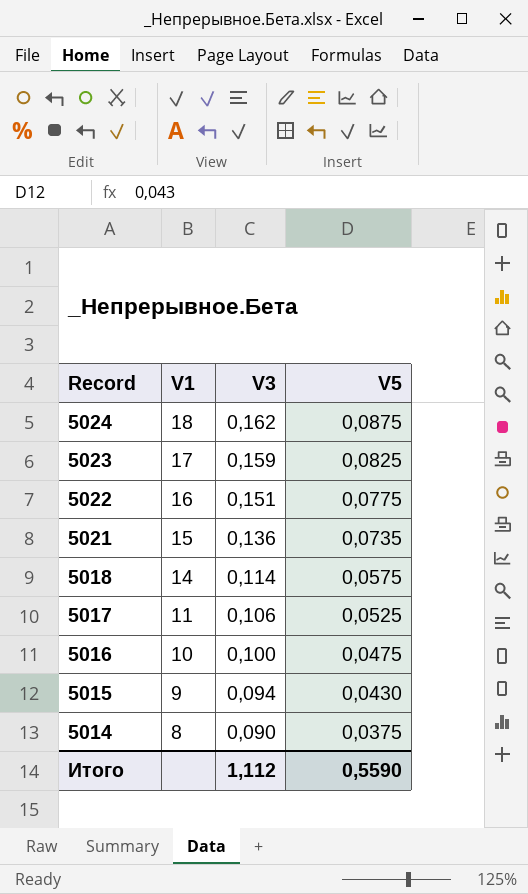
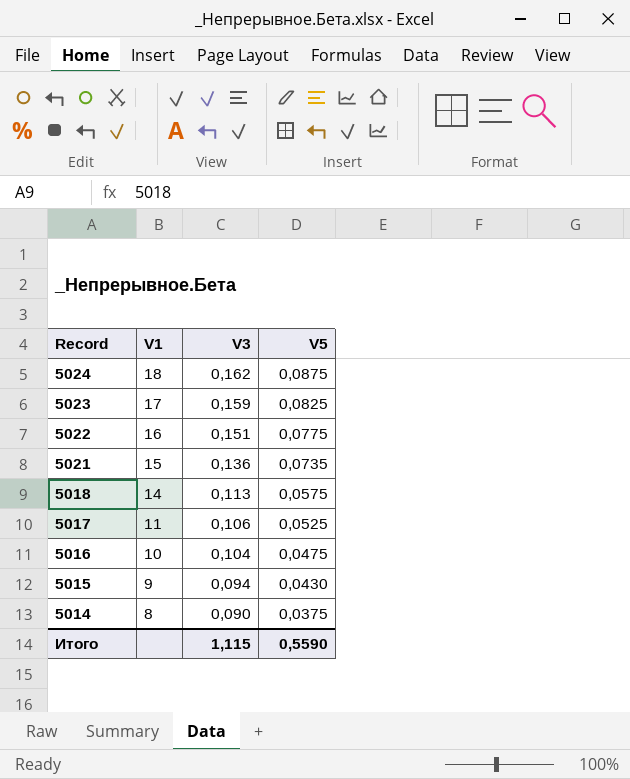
5018 | V3: 0,114 -> 0,113
5016 | V3: 0,100 -> 0,104
Итого | V3: 1,112 -> 1,115

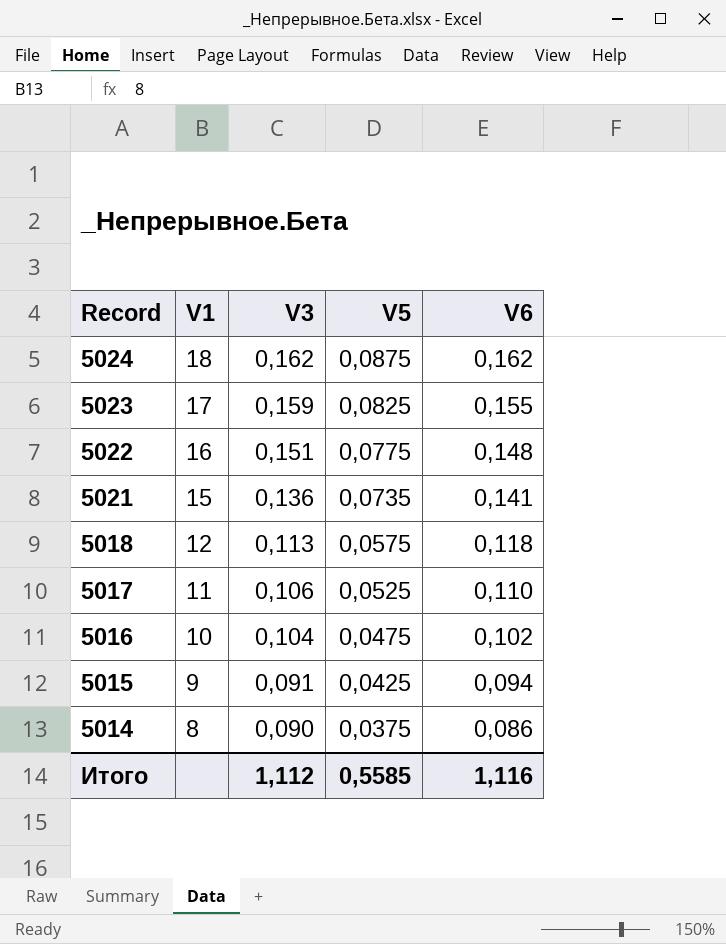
column V6 | position: none -> 5
5018 | V1: 14 -> 12
5015 | V3: 0,094 -> 0,091
5015 | V5: 0,0430 -> 0,0425
Итого | V3: 1,115 -> 1,112
Итого | V5: 0,5590 -> 0,5585

